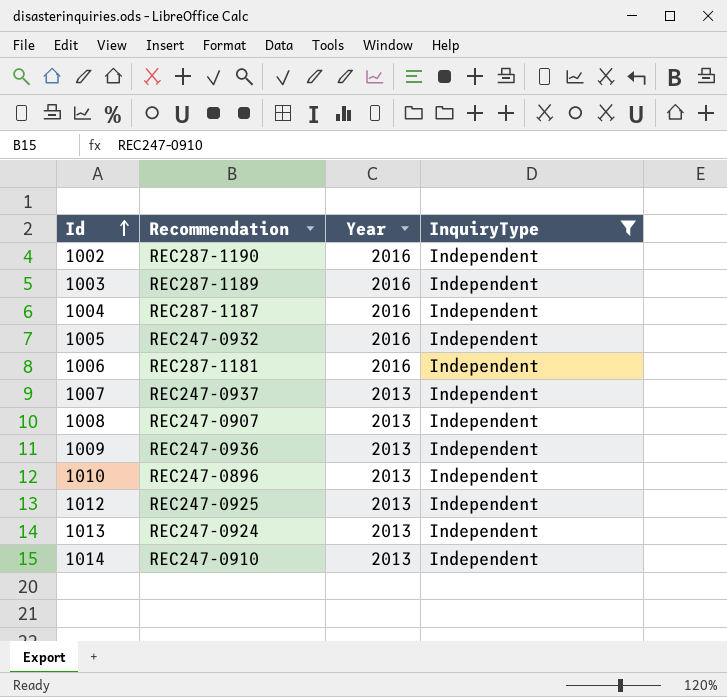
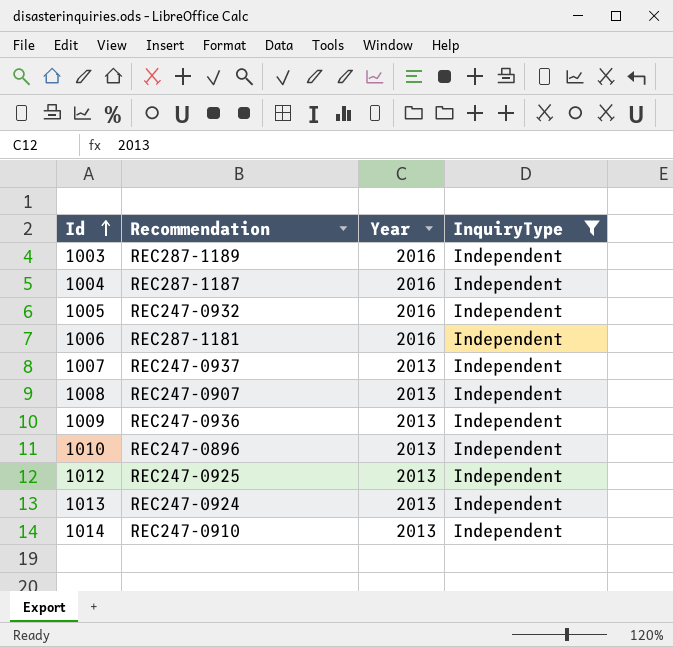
row 1002: REC287-1190 | 2016 | Independent -> none

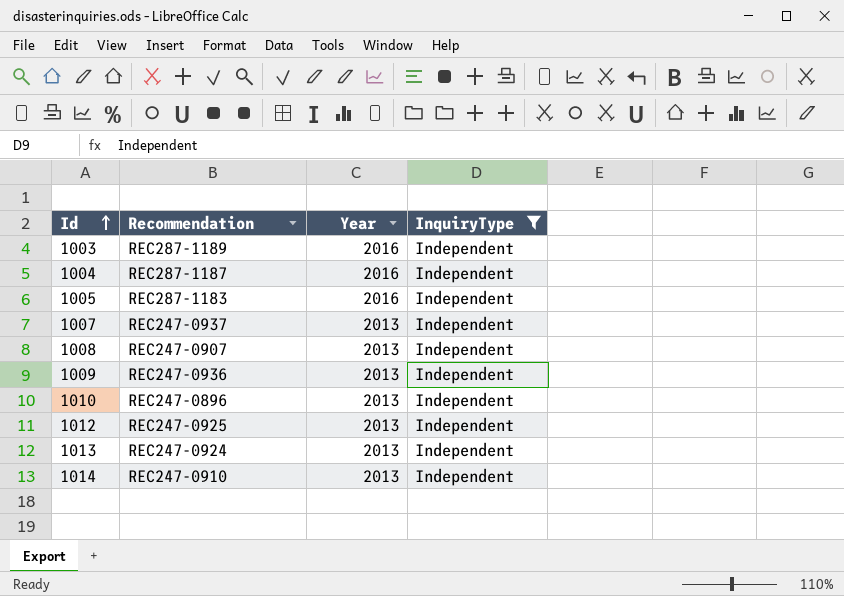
row 1006: REC287-1181 | 2016 | Independent -> none
1005 | Recommendation: REC247-0932 -> REC287-1183

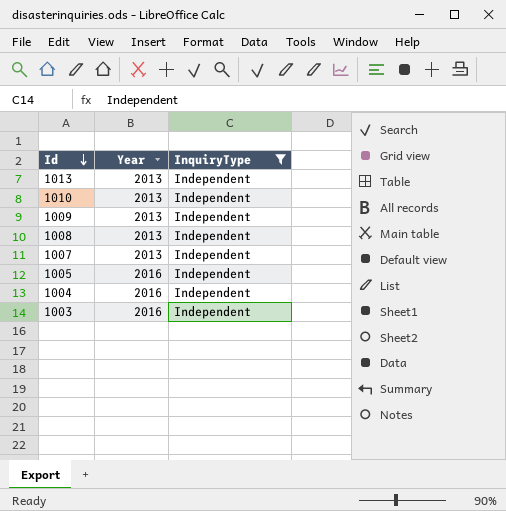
row order: Id ascending -> Id descending
column Recommendation | position: 2 -> none
row 1012: REC247-0925 | 2013 | Independent -> none
row 1014: REC247-0910 | 2013 | Independent -> none

